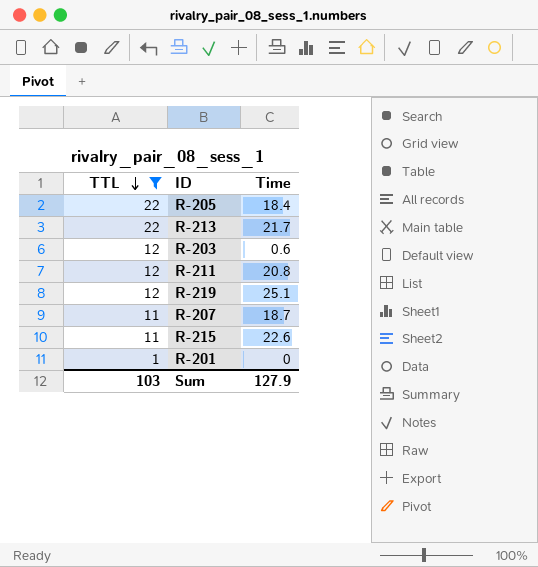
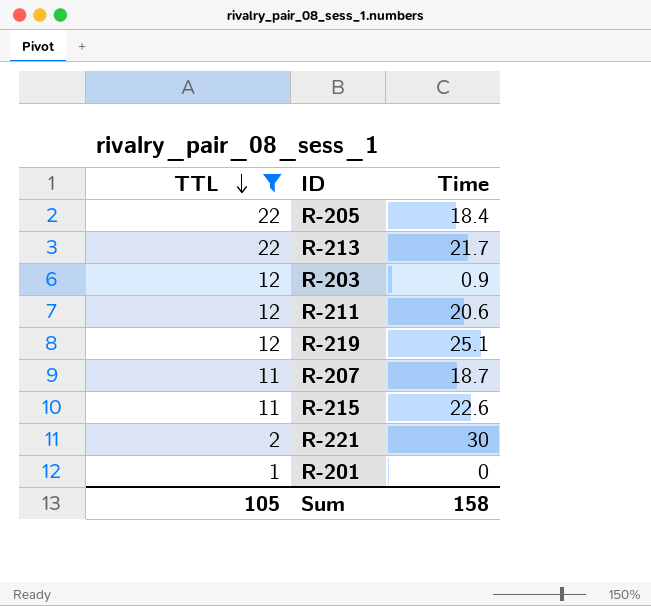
R-203 | Time: 0.6 -> 0.9
R-211 | Time: 20.8 -> 20.6
row R-221: none -> 2 | 30
Sum | TTL: 103 -> 105
Sum | Time: 127.9 -> 158

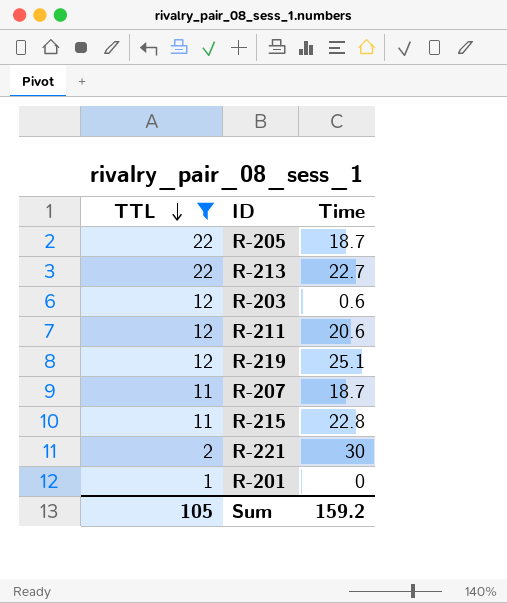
R-205 | Time: 18.4 -> 18.7
R-213 | Time: 21.7 -> 22.7
R-203 | Time: 0.9 -> 0.6
R-215 | Time: 22.6 -> 22.8
Sum | Time: 158 -> 159.2

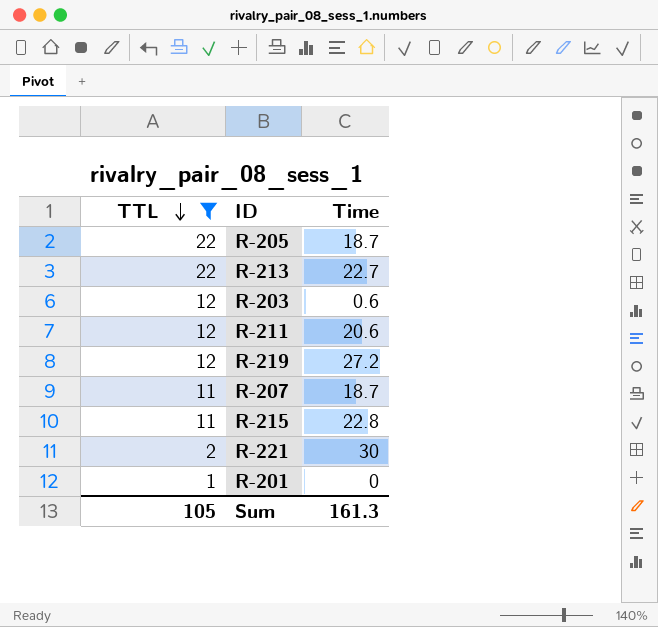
R-219 | Time: 25.1 -> 27.2
Sum | Time: 159.2 -> 161.3

